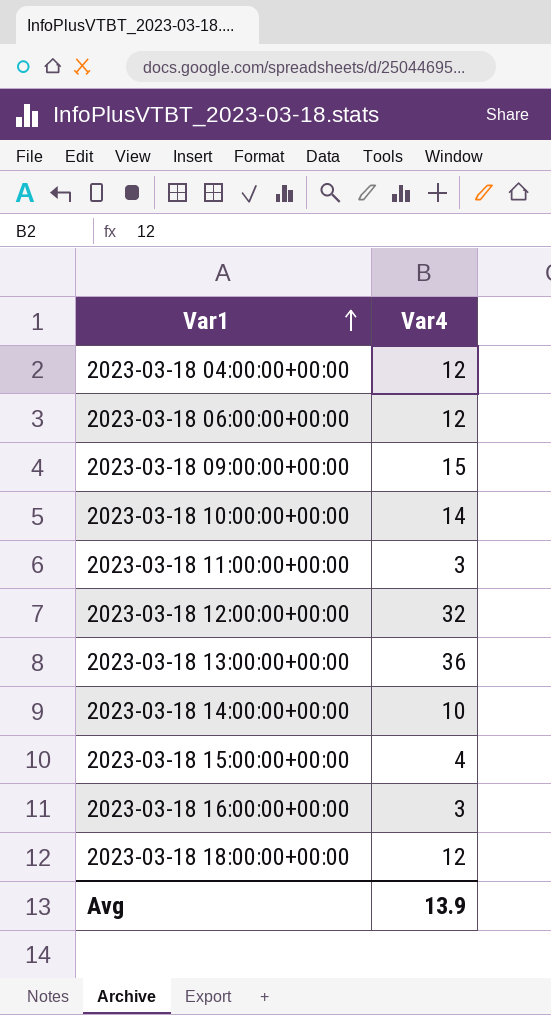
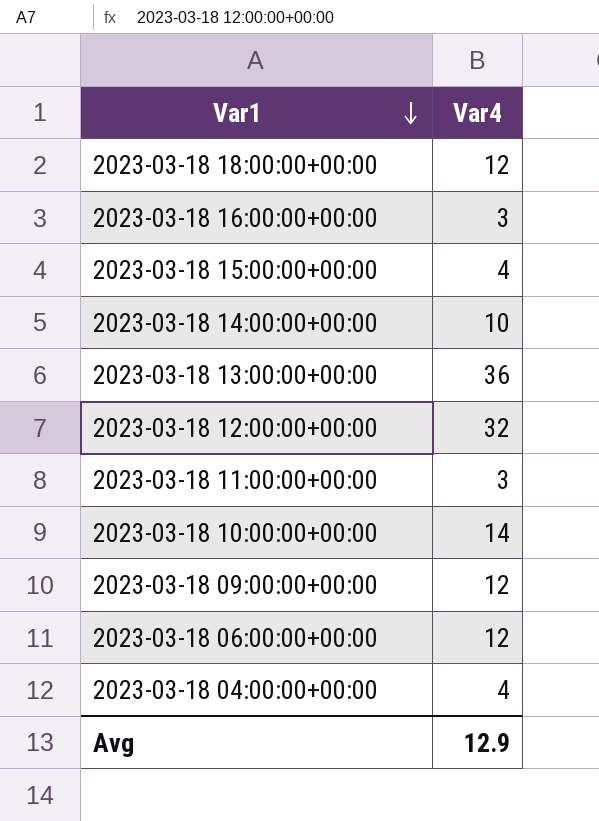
row order: Var1 ascending -> Var1 descending
2023-03-18 09:00:00+00:00 | Var4: 15 -> 12
2023-03-18 04:00:00+00:00 | Var4: 12 -> 4
Avg | Var4: 13.9 -> 12.9

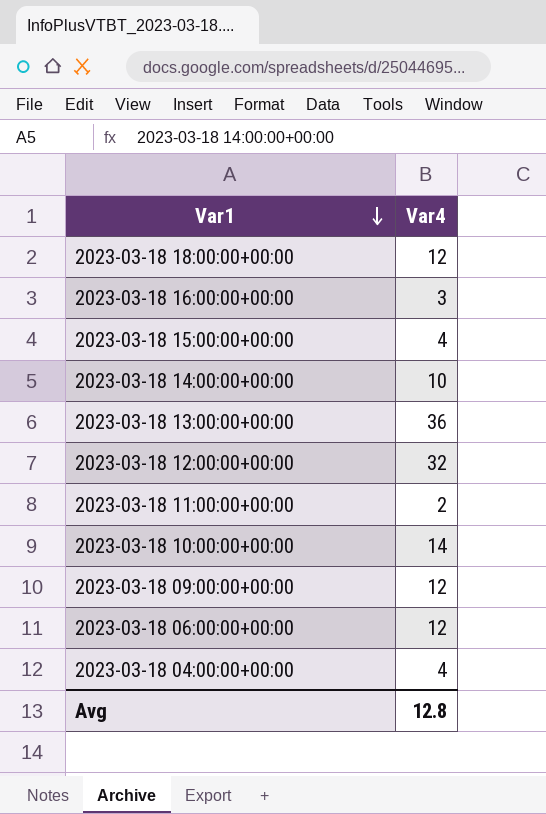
2023-03-18 11:00:00+00:00 | Var4: 3 -> 2
Avg | Var4: 12.9 -> 12.8

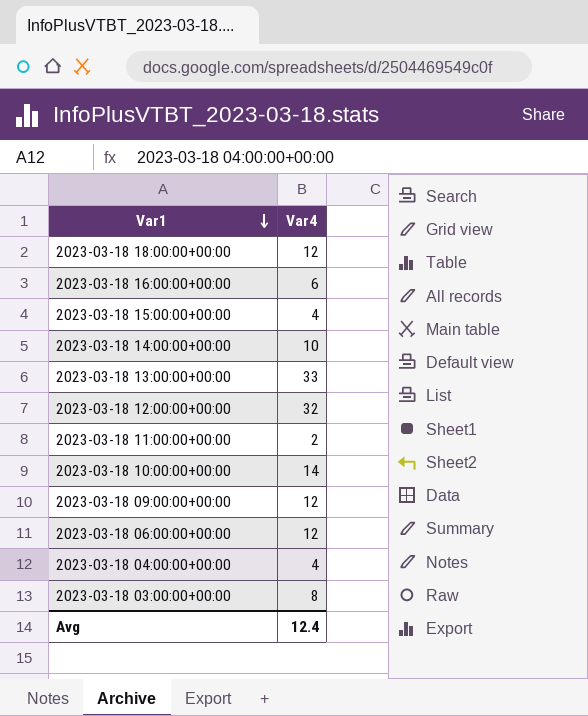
2023-03-18 16:00:00+00:00 | Var4: 3 -> 6
2023-03-18 13:00:00+00:00 | Var4: 36 -> 33
row 2023-03-18 03:00:00+00:00: none -> 8
Avg | Var4: 12.8 -> 12.4

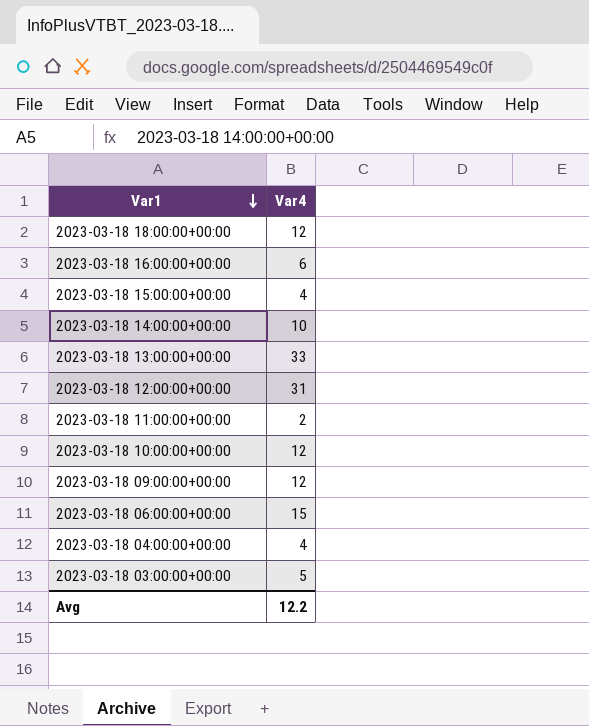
2023-03-18 12:00:00+00:00 | Var4: 32 -> 31
2023-03-18 10:00:00+00:00 | Var4: 14 -> 12
2023-03-18 06:00:00+00:00 | Var4: 12 -> 15
2023-03-18 03:00:00+00:00 | Var4: 8 -> 5
Avg | Var4: 12.4 -> 12.2

